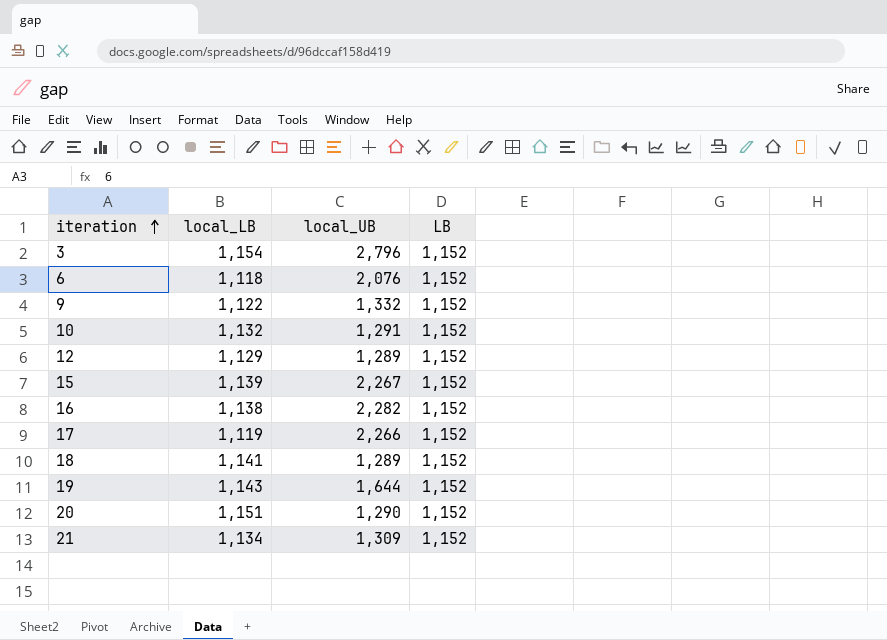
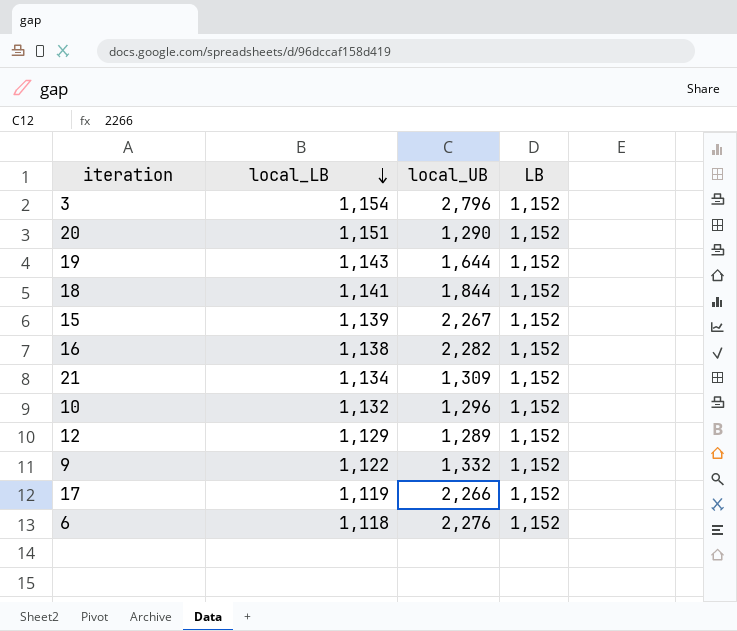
row order: iteration ascending -> local_LB descending
18 | local_UB: 1,289 -> 1,844
10 | local_UB: 1,291 -> 1,296
6 | local_UB: 2,076 -> 2,276

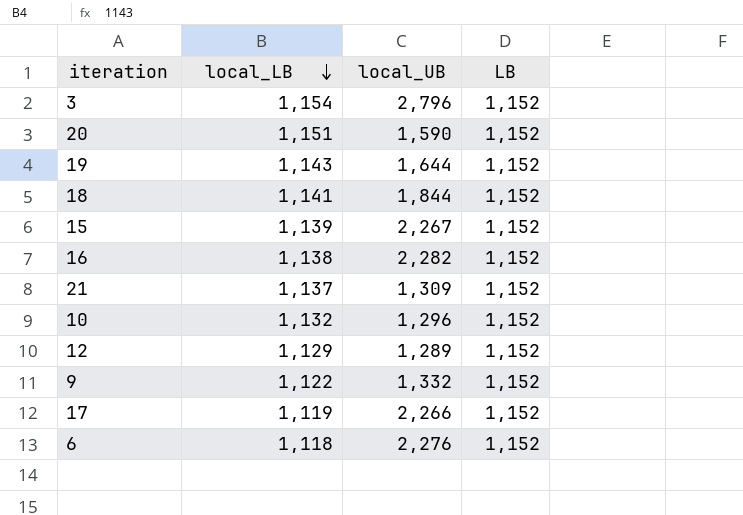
20 | local_UB: 1,290 -> 1,590
21 | local_LB: 1,134 -> 1,137

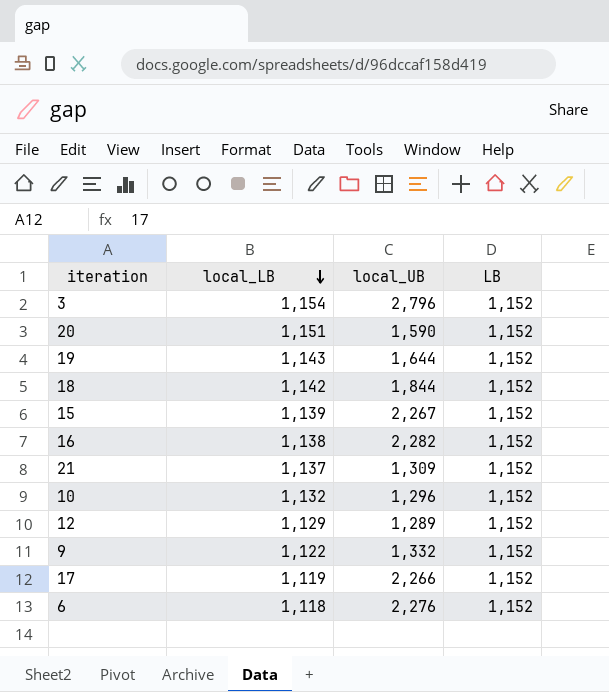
18 | local_LB: 1,141 -> 1,142

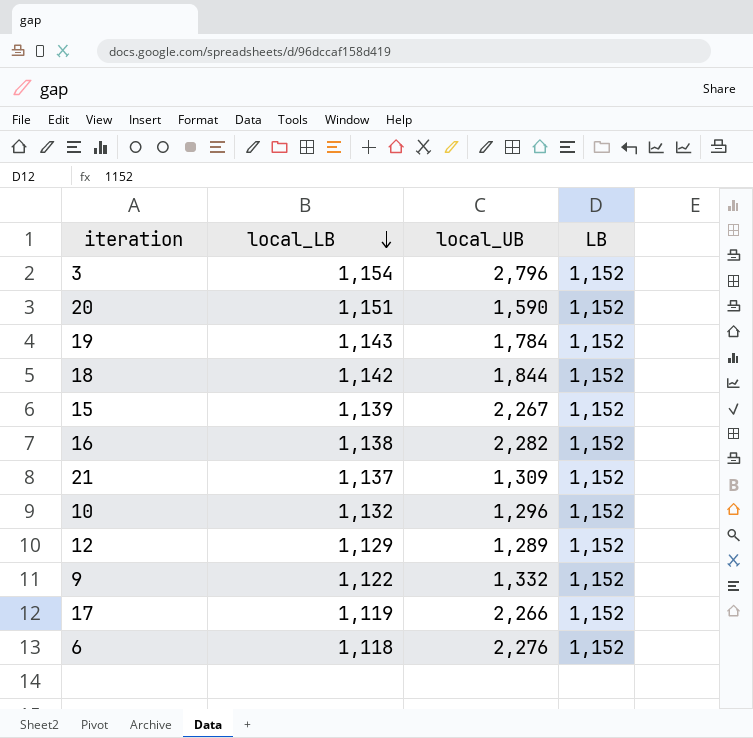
19 | local_UB: 1,644 -> 1,784

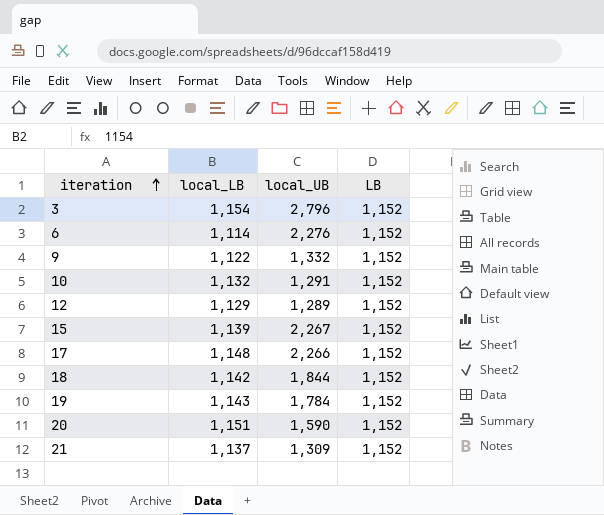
row order: local_LB descending -> iteration ascending
row 16: 1,138 | 2,282 | 1,152 -> none
6 | local_LB: 1,118 -> 1,114
10 | local_UB: 1,296 -> 1,291
17 | local_LB: 1,119 -> 1,148

